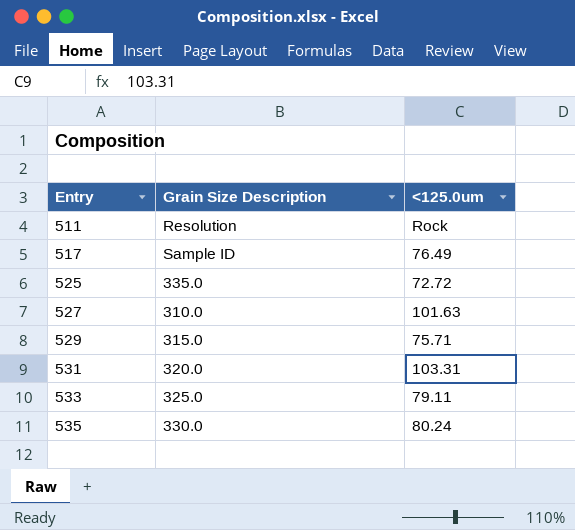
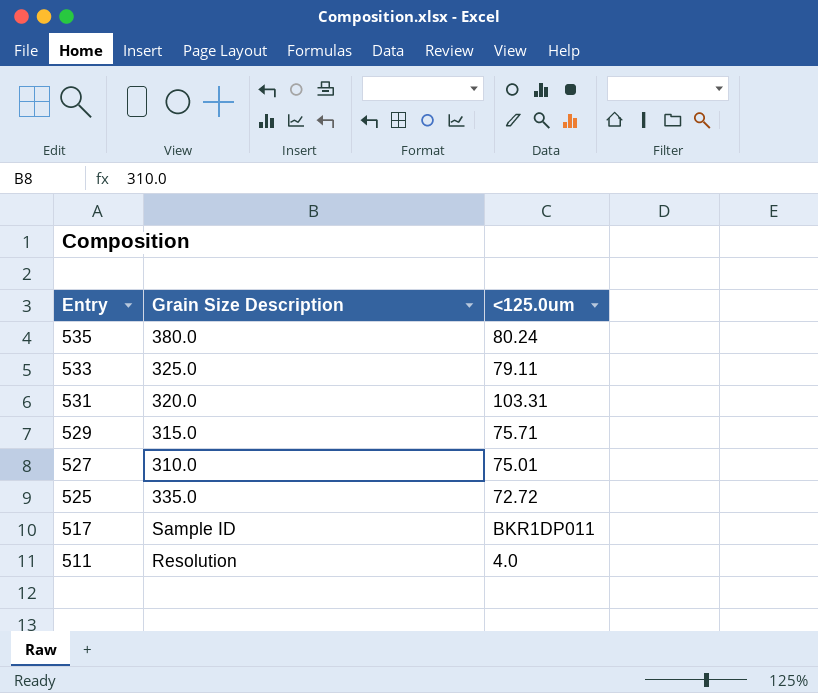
row order: Entry ascending -> Entry descending
535 | Grain Size Description: 330.0 -> 380.0
527 | <125.0um: 101.63 -> 75.01
517 | <125.0um: 76.49 -> BKR1DP011
511 | <125.0um: Rock -> 4.0

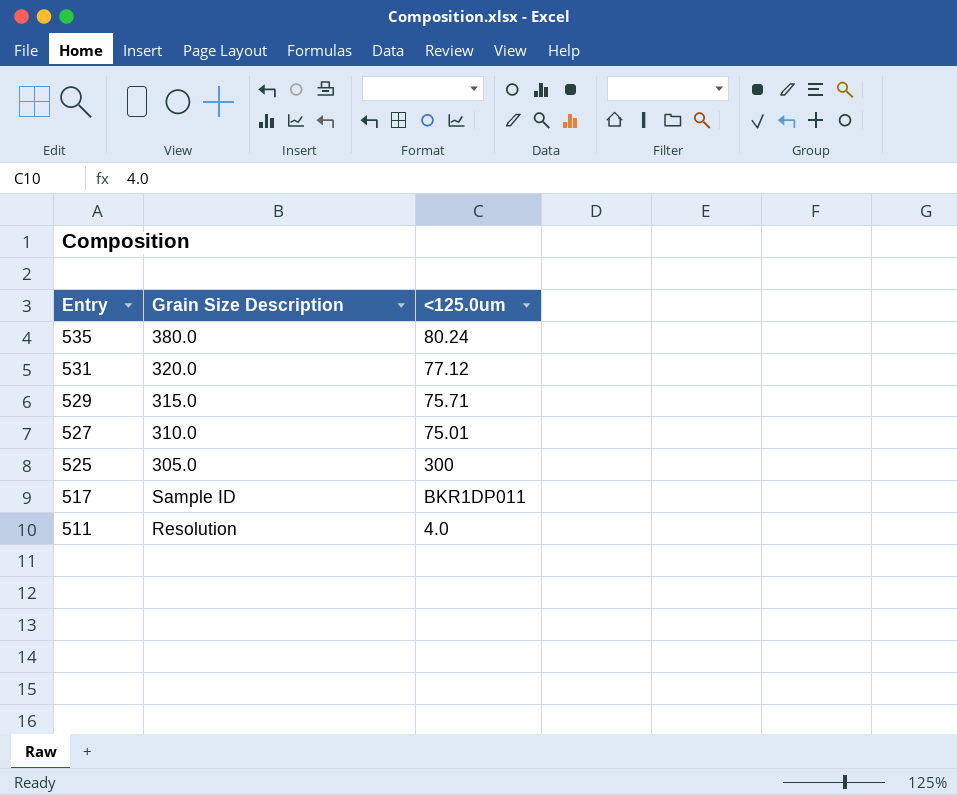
row 533: 325.0 | 79.11 -> none
531 | <125.0um: 103.31 -> 77.12
525 | Grain Size Description: 335.0 -> 305.0
525 | <125.0um: 72.72 -> 300

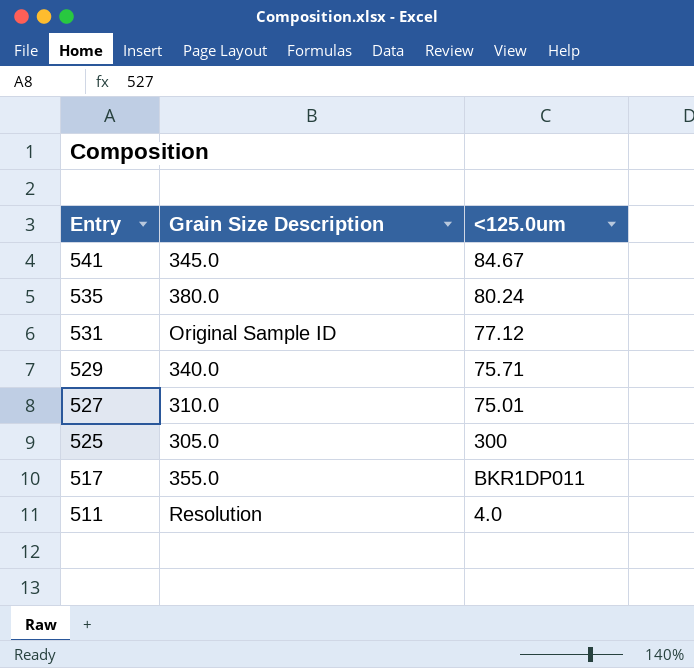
row 541: none -> 345.0 | 84.67
531 | Grain Size Description: 320.0 -> Original Sample ID
529 | Grain Size Description: 315.0 -> 340.0
517 | Grain Size Description: Sample ID -> 355.0

